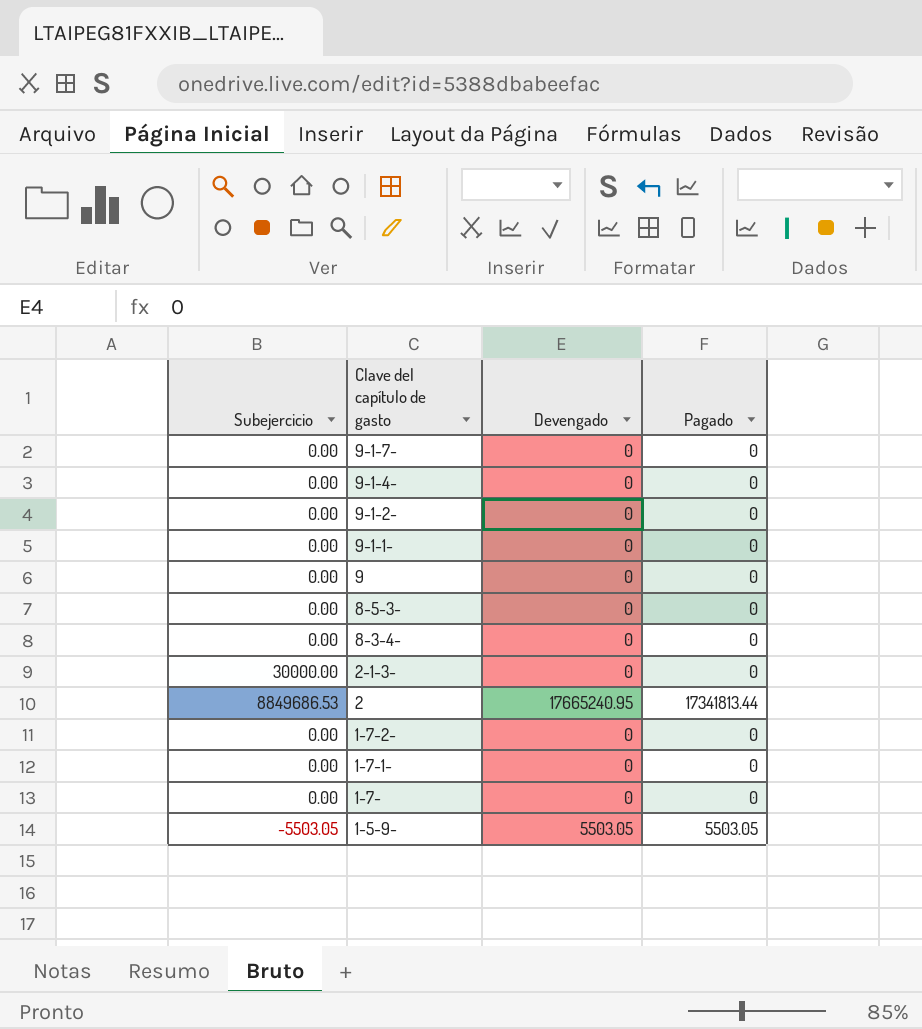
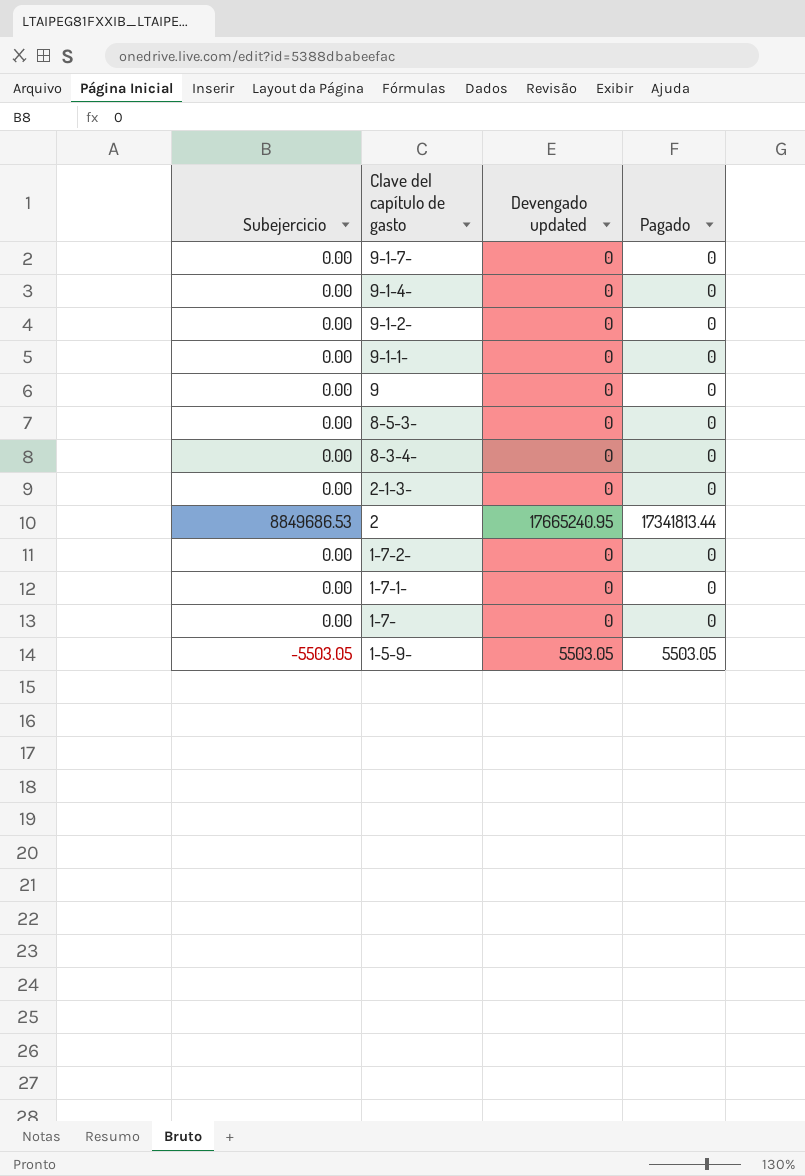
column name: Devengado -> Devengado updated
2-1-3- | Subejercicio: 30000.00 -> 0.00

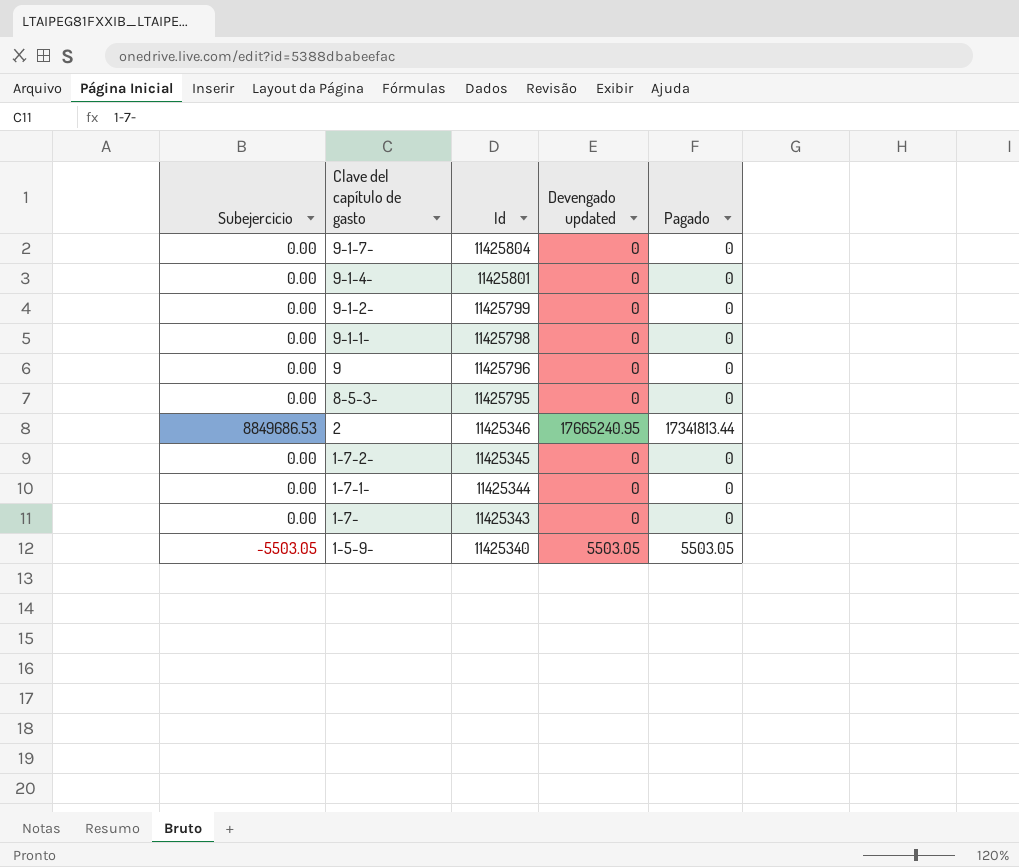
column Id | position: none -> 3
row 8-3-4-: 0.00 | 0 | 0 -> none
row 2-1-3-: 0.00 | 0 | 0 -> none

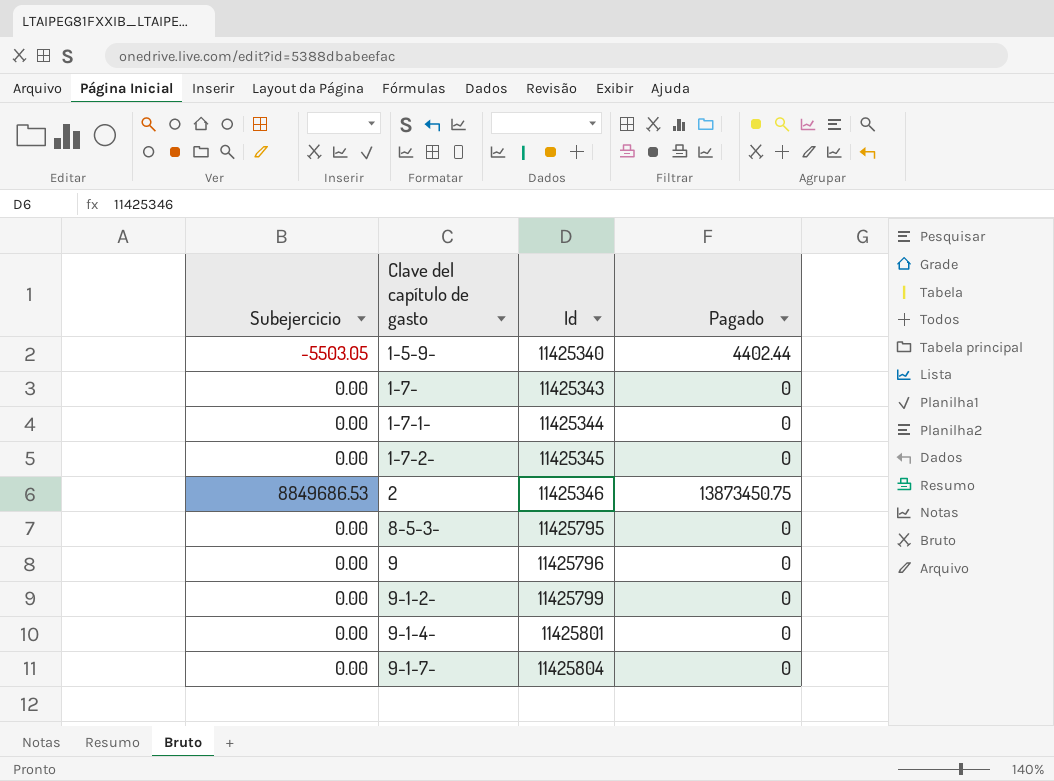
row order: Clave del capítulo de gasto descending -> Clave del capítulo de gasto ascending
column Devengado updated | position: 4 -> none
row 9-1-1-: 0.00 | 11425798 | 0 | 0 -> none
1-5-9- | Pagado: 5503.05 -> 4402.44
2 | Pagado: 17341813.44 -> 13873450.75

